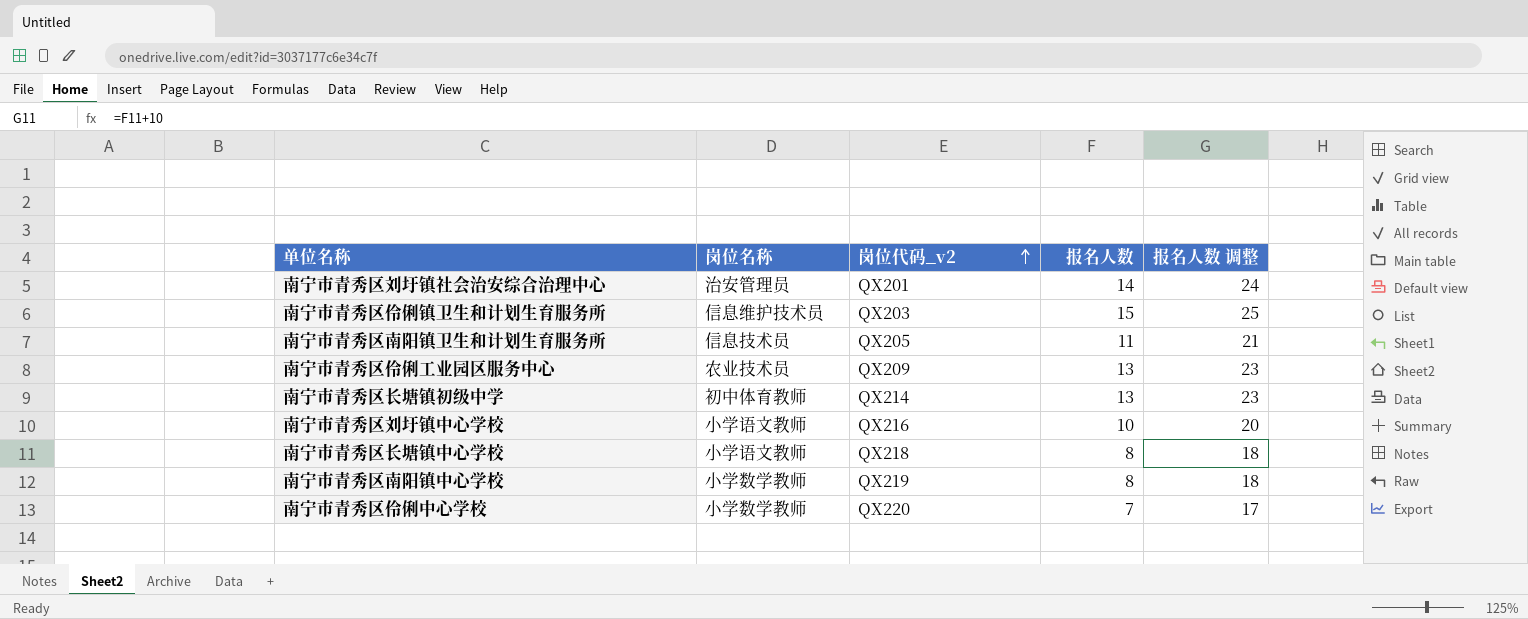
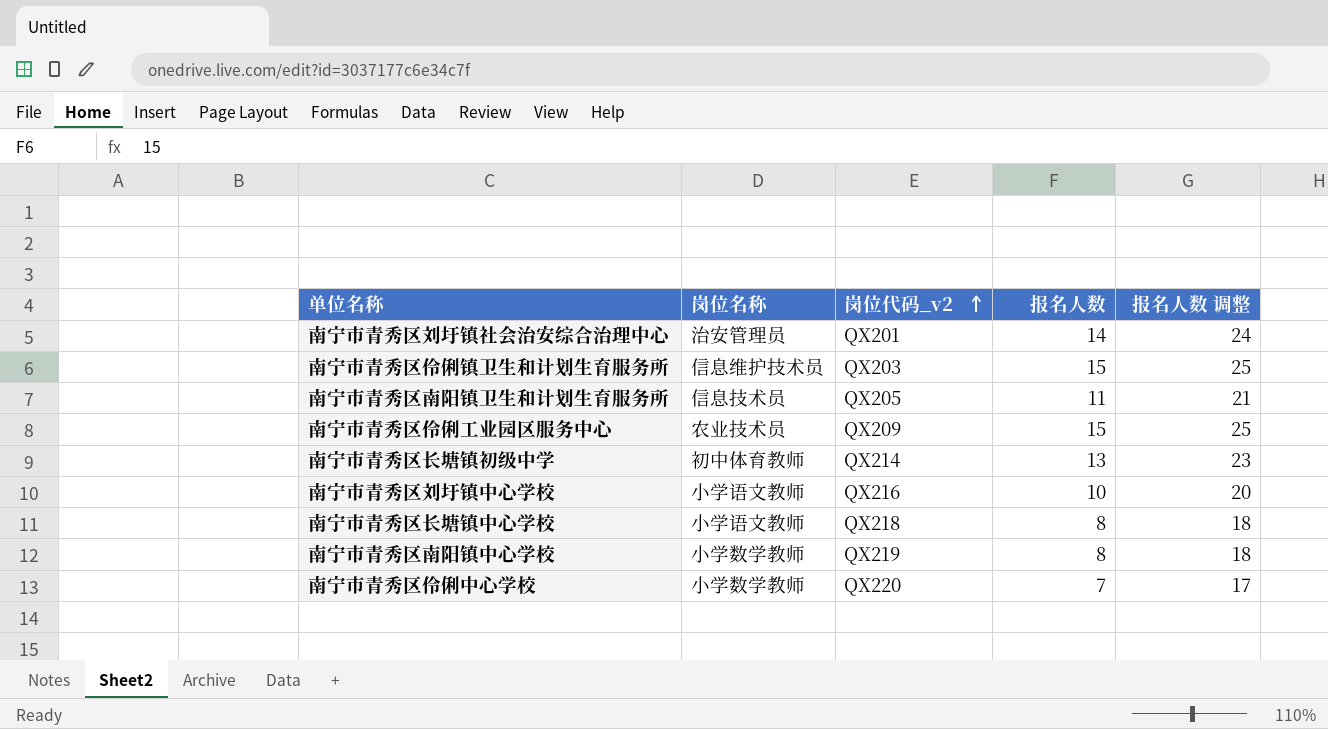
南宁市青秀区伶俐工业园区服务中心 | 报名人数: 13 -> 15
南宁市青秀区伶俐工业园区服务中心 | 报名人数 调整: 23 -> 25

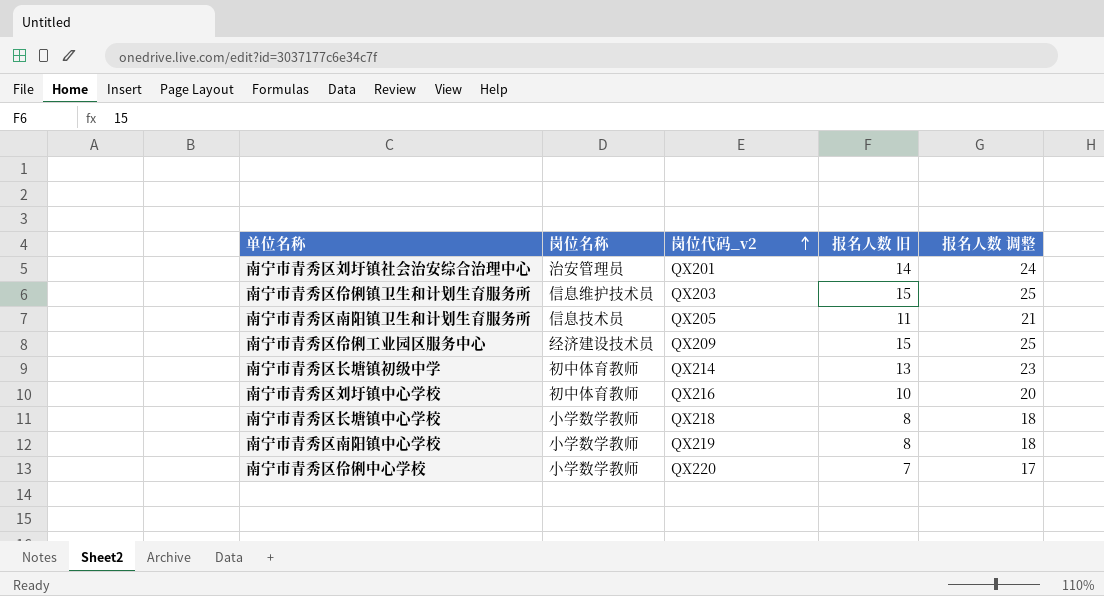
column name: 报名人数 -> 报名人数 旧
南宁市青秀区伶俐工业园区服务中心 | 岗位名称: 农业技术员 -> 经济建设技术员
南宁市青秀区刘圩镇中心学校 | 岗位名称: 小学语文教师 -> 初中体育教师
南宁市青秀区长塘镇中心学校 | 岗位名称: 小学语文教师 -> 小学数学教师

